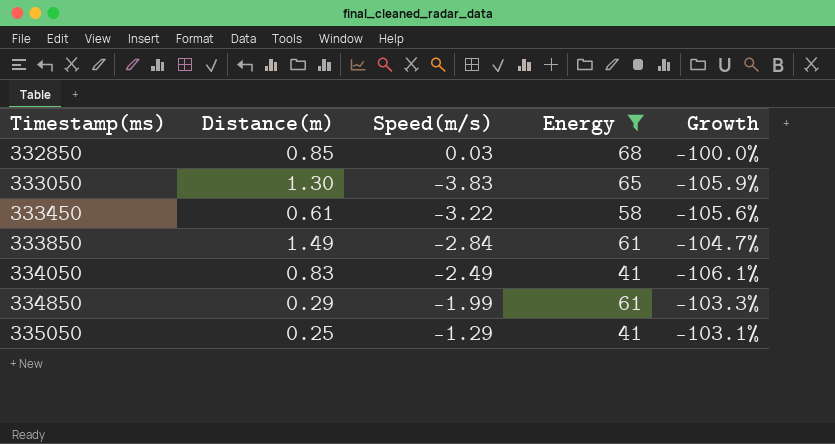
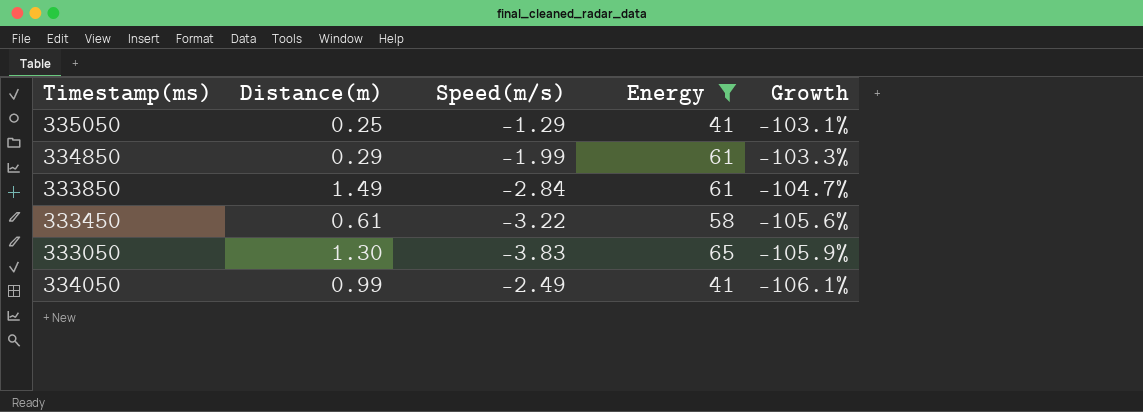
row order: Timestamp(ms) ascending -> Growth descending
row 332850: 0.85 | 0.03 | 68 | -100.0% -> none
334050 | Distance(m): 0.83 -> 0.99

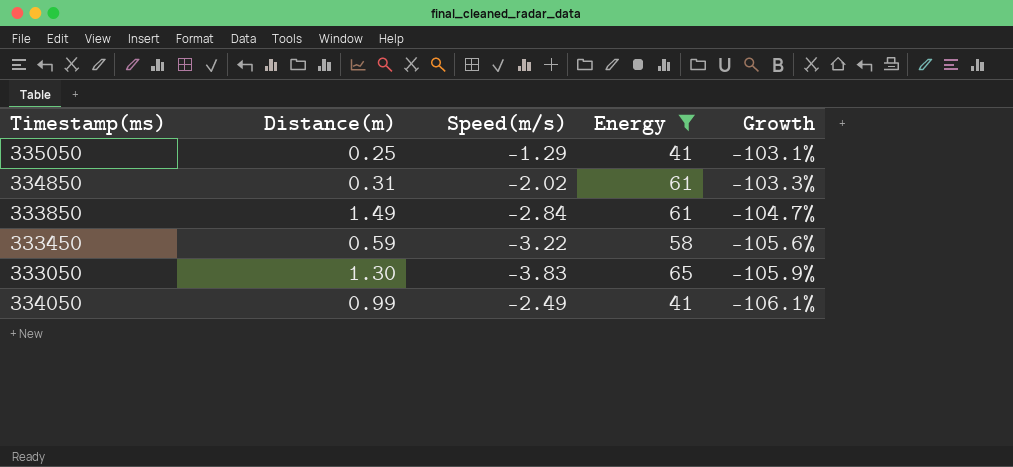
334850 | Distance(m): 0.29 -> 0.31
334850 | Speed(m/s): -1.99 -> -2.02
333450 | Distance(m): 0.61 -> 0.59

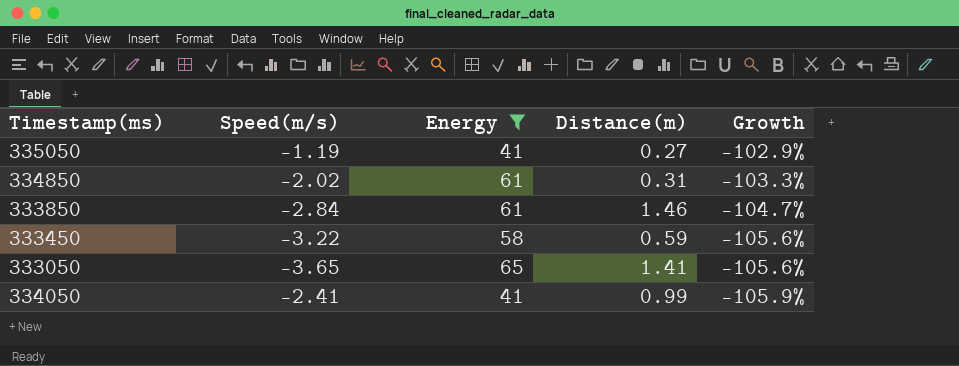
column Distance(m) | position: 2 -> 4
335050 | Speed(m/s): -1.29 -> -1.19
335050 | Distance(m): 0.25 -> 0.27
335050 | Growth: -103.1% -> -102.9%
333850 | Distance(m): 1.49 -> 1.46
333050 | Speed(m/s): -3.83 -> -3.65
333050 | Distance(m): 1.30 -> 1.41
333050 | Growth: -105.9% -> -105.6%
334050 | Speed(m/s): -2.49 -> -2.41
334050 | Growth: -106.1% -> -105.9%

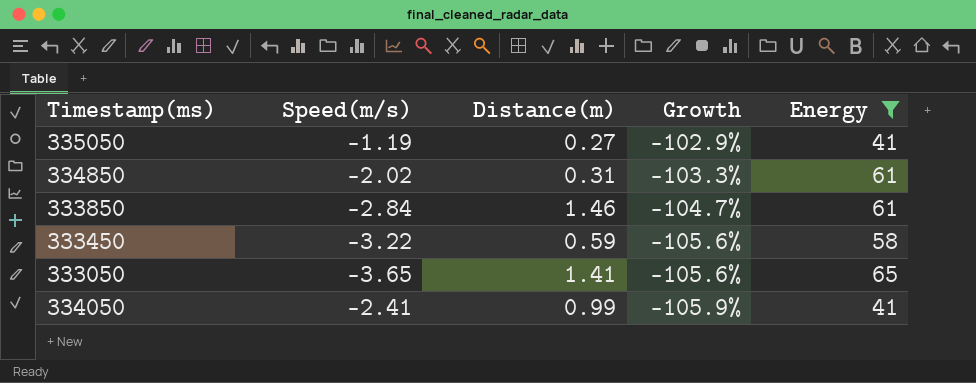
column Energy | position: 3 -> 5

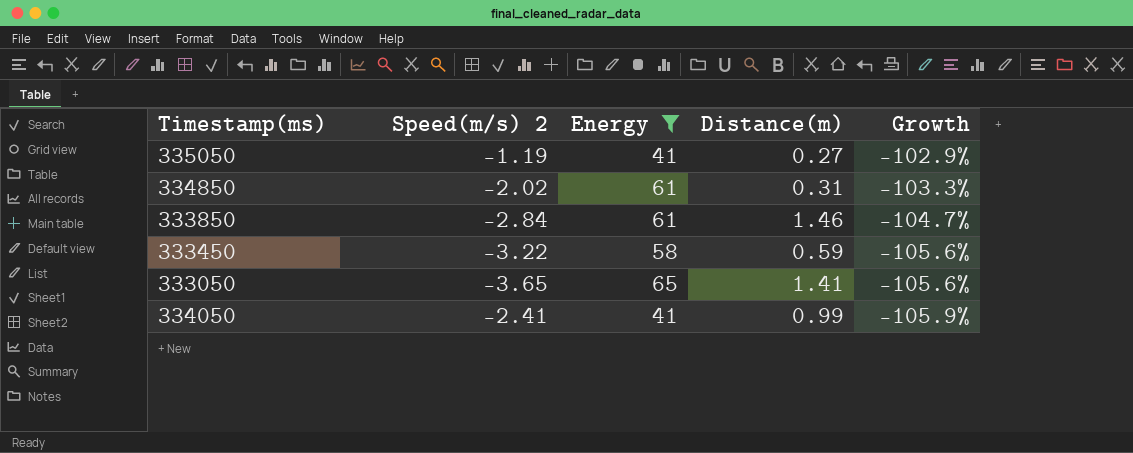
column name: Speed(m/s) -> Speed(m/s) 2
column Energy | position: 5 -> 3

